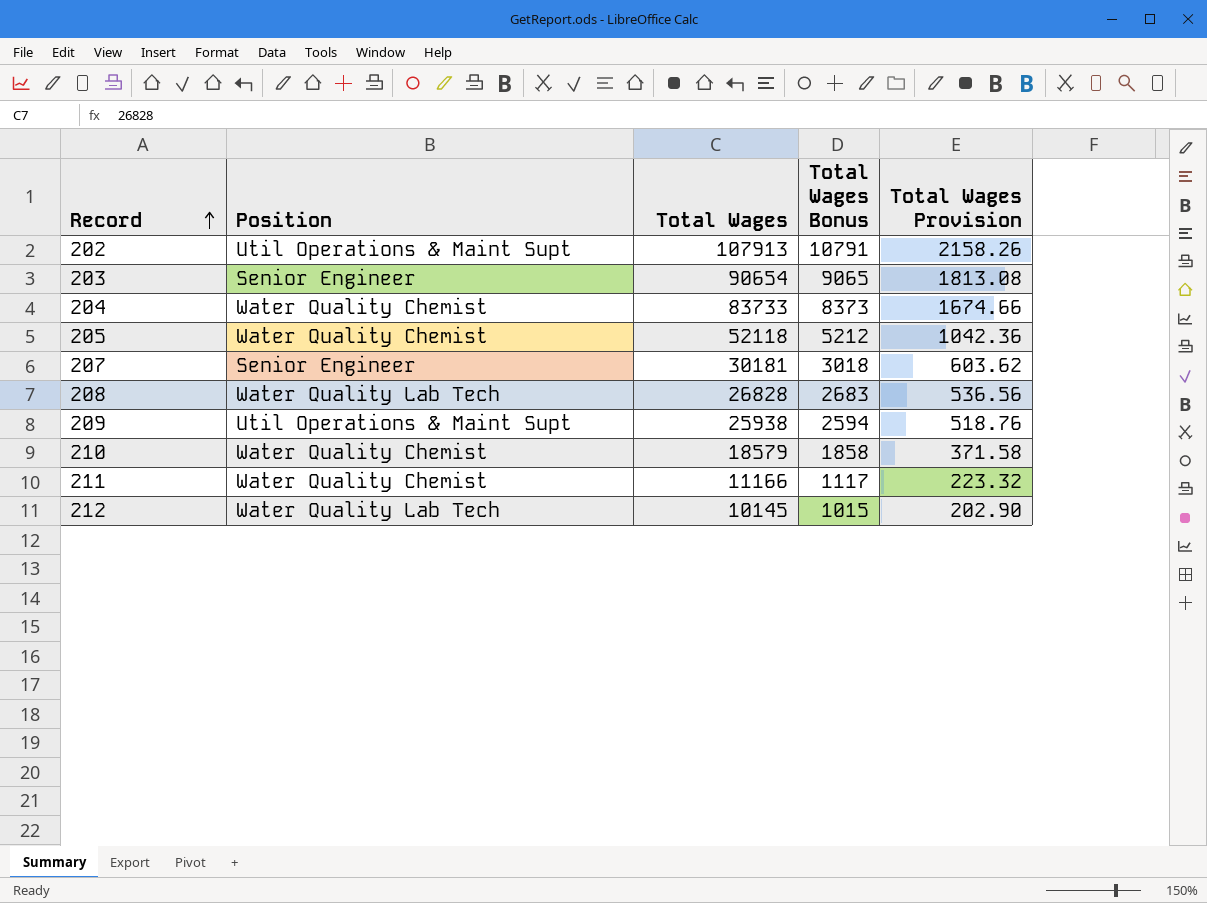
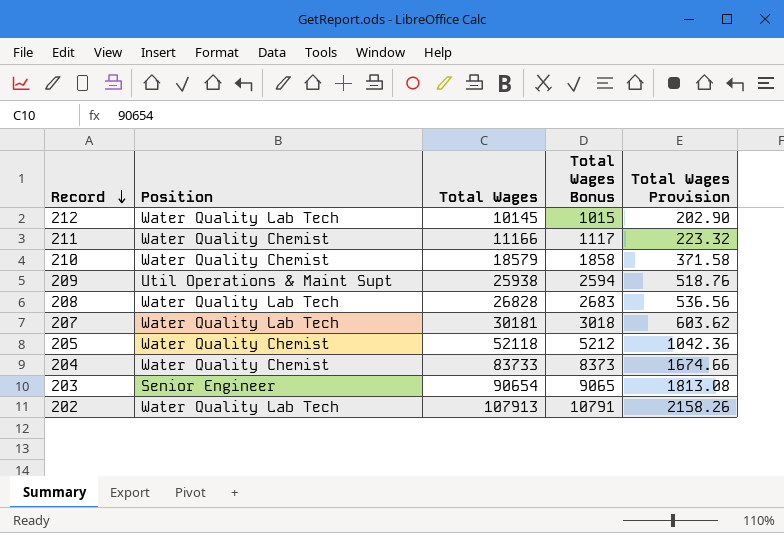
row order: Record ascending -> Record descending
207 | Position: Senior Engineer -> Water Quality Lab Tech
202 | Position: Util Operations & Maint Supt -> Water Quality Lab Tech

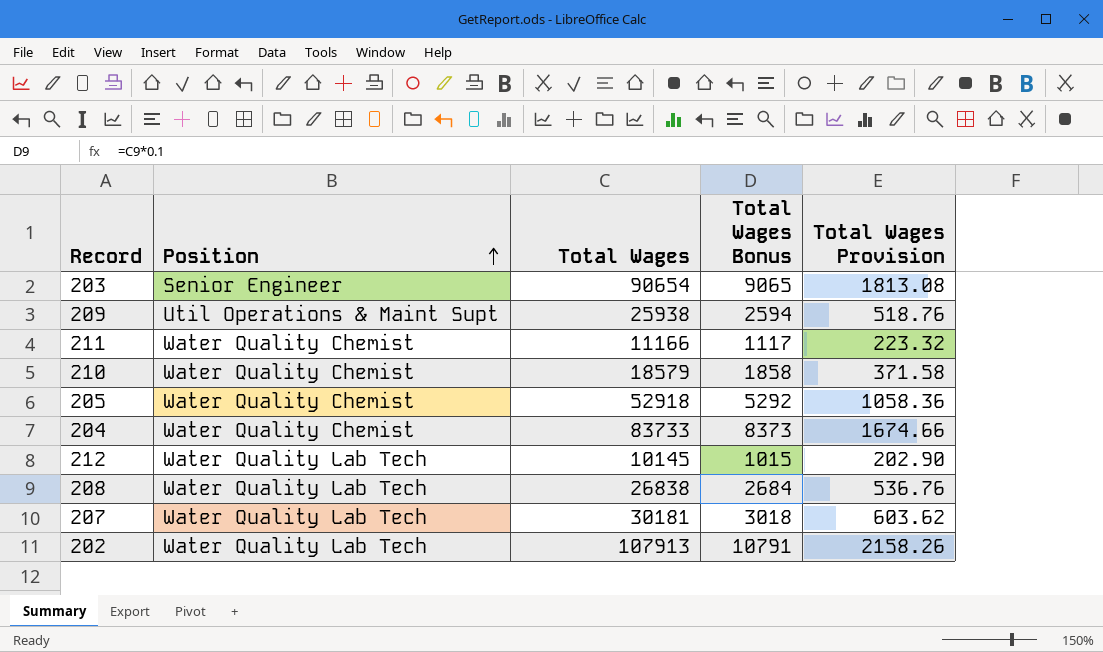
row order: Record descending -> Position ascending
205 | Total Wages: 52118 -> 52918
205 | Total Wages Bonus: 5212 -> 5292
205 | Total Wages Provision: 1042.36 -> 1058.36
208 | Total Wages: 26828 -> 26838
208 | Total Wages Bonus: 2683 -> 2684
208 | Total Wages Provision: 536.56 -> 536.76

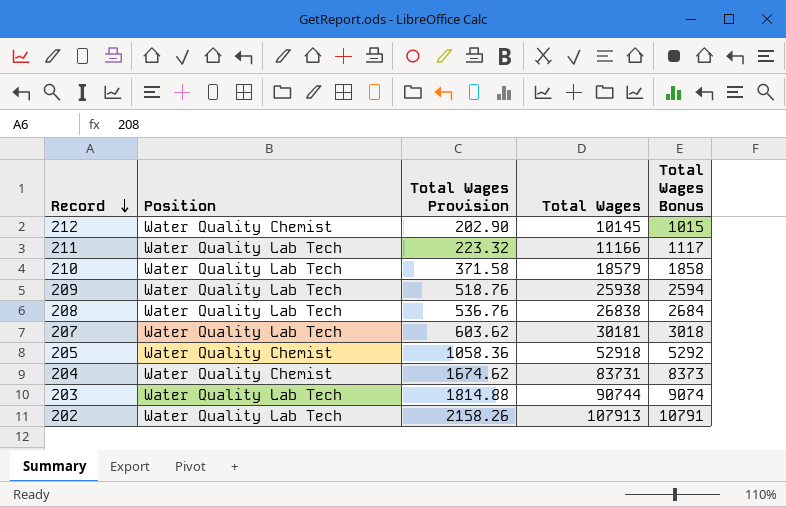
row order: Position ascending -> Record descending
column Total Wages Provision | position: 5 -> 3
212 | Position: Water Quality Lab Tech -> Water Quality Chemist
211 | Position: Water Quality Chemist -> Water Quality Lab Tech
210 | Position: Water Quality Chemist -> Water Quality Lab Tech
209 | Position: Util Operations & Maint Supt -> Water Quality Lab Tech
204 | Total Wages Provision: 1674.66 -> 1674.62
204 | Total Wages: 83733 -> 83731
203 | Position: Senior Engineer -> Water Quality Lab Tech
203 | Total Wages Provision: 1813.08 -> 1814.88
203 | Total Wages: 90654 -> 90744
203 | Total Wages Bonus: 9065 -> 9074

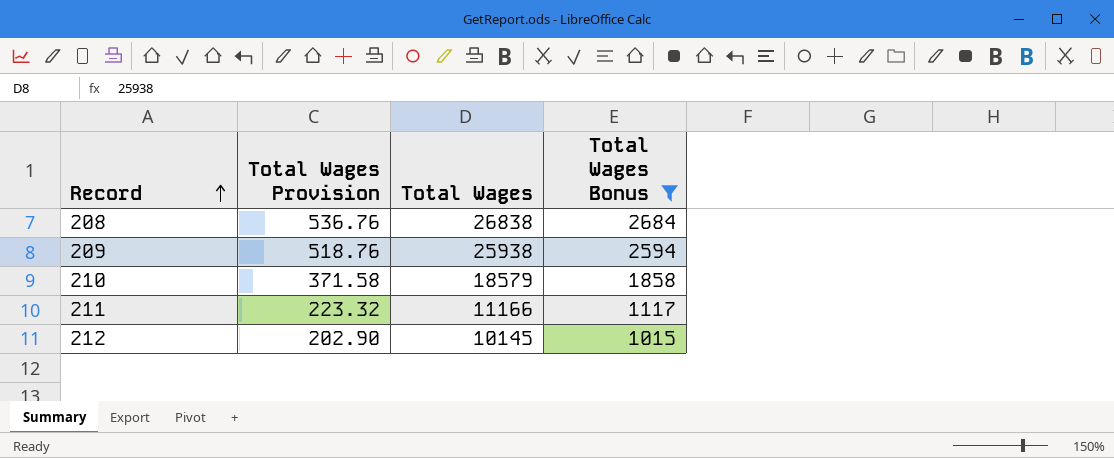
filter: none -> Total Wages Bonus <= 2684
row order: Record descending -> Record ascending
column Position | position: 2 -> none

